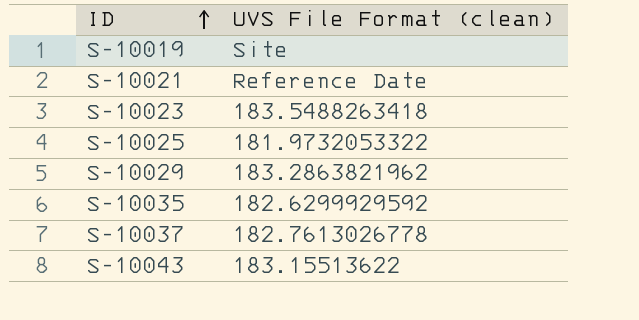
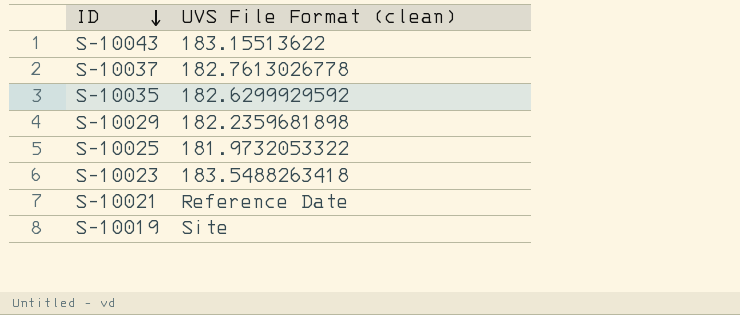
row order: ID ascending -> ID descending
S-10029 | UVS File Format (clean): 183.2863821962 -> 182.2359681898

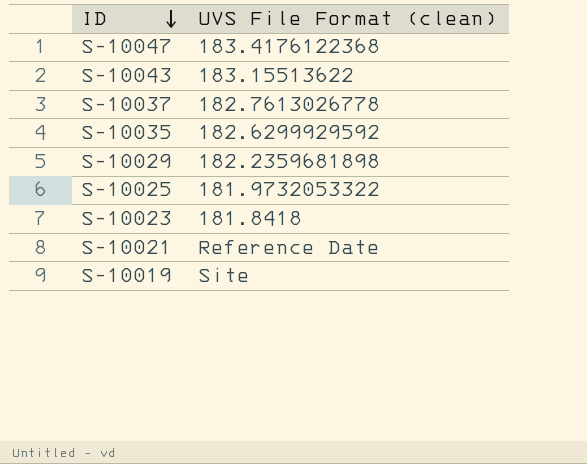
row S-10047: none -> 183.4176122368
S-10023 | UVS File Format (clean): 183.5488263418 -> 181.8418

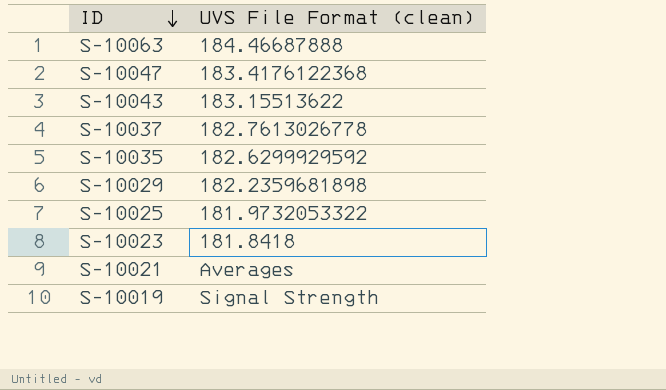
row S-10063: none -> 184.46687888
S-10021 | UVS File Format (clean): Reference Date -> Averages
S-10019 | UVS File Format (clean): Site -> Signal Strength

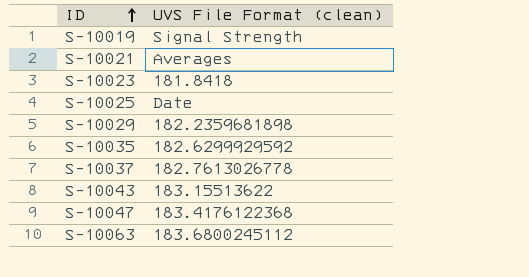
row order: ID descending -> ID ascending
S-10025 | UVS File Format (clean): 181.9732053322 -> Date
S-10063 | UVS File Format (clean): 184.46687888 -> 183.6800245112

